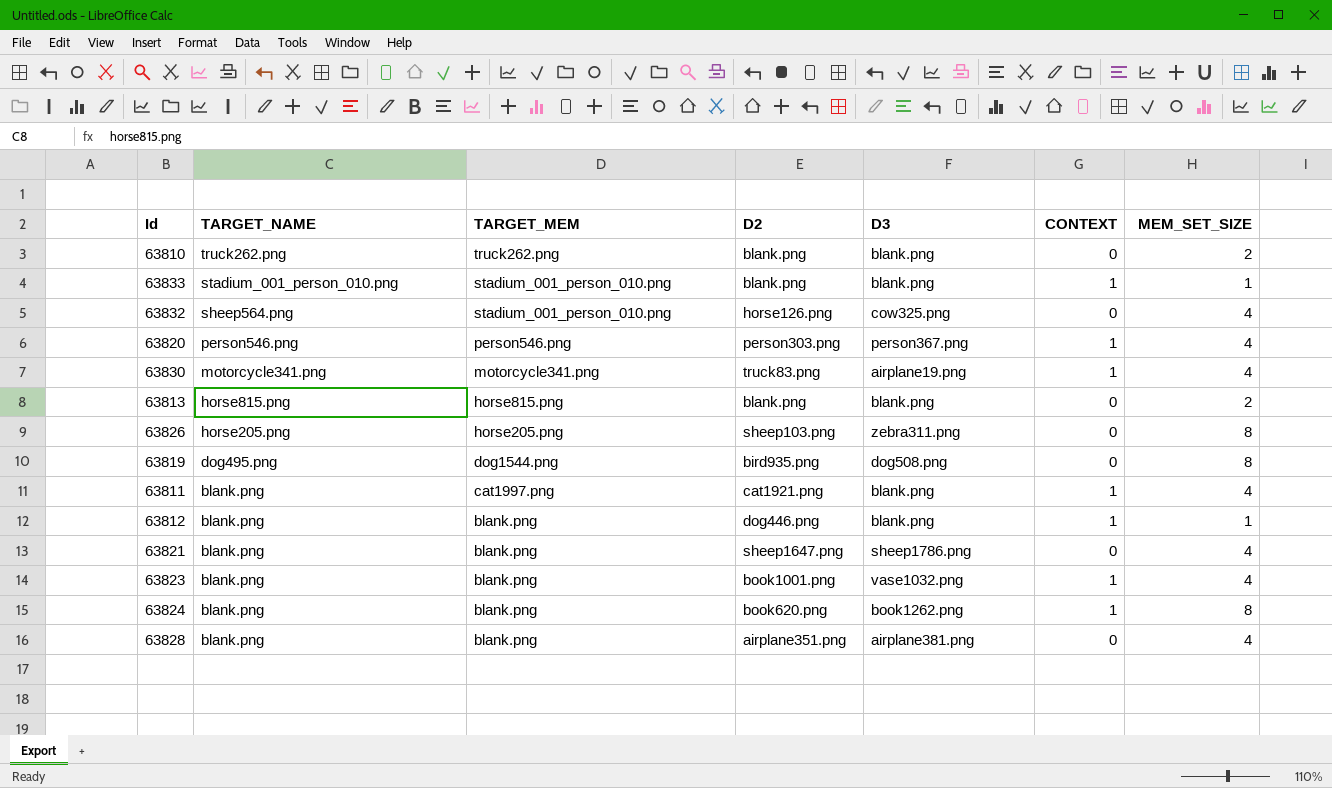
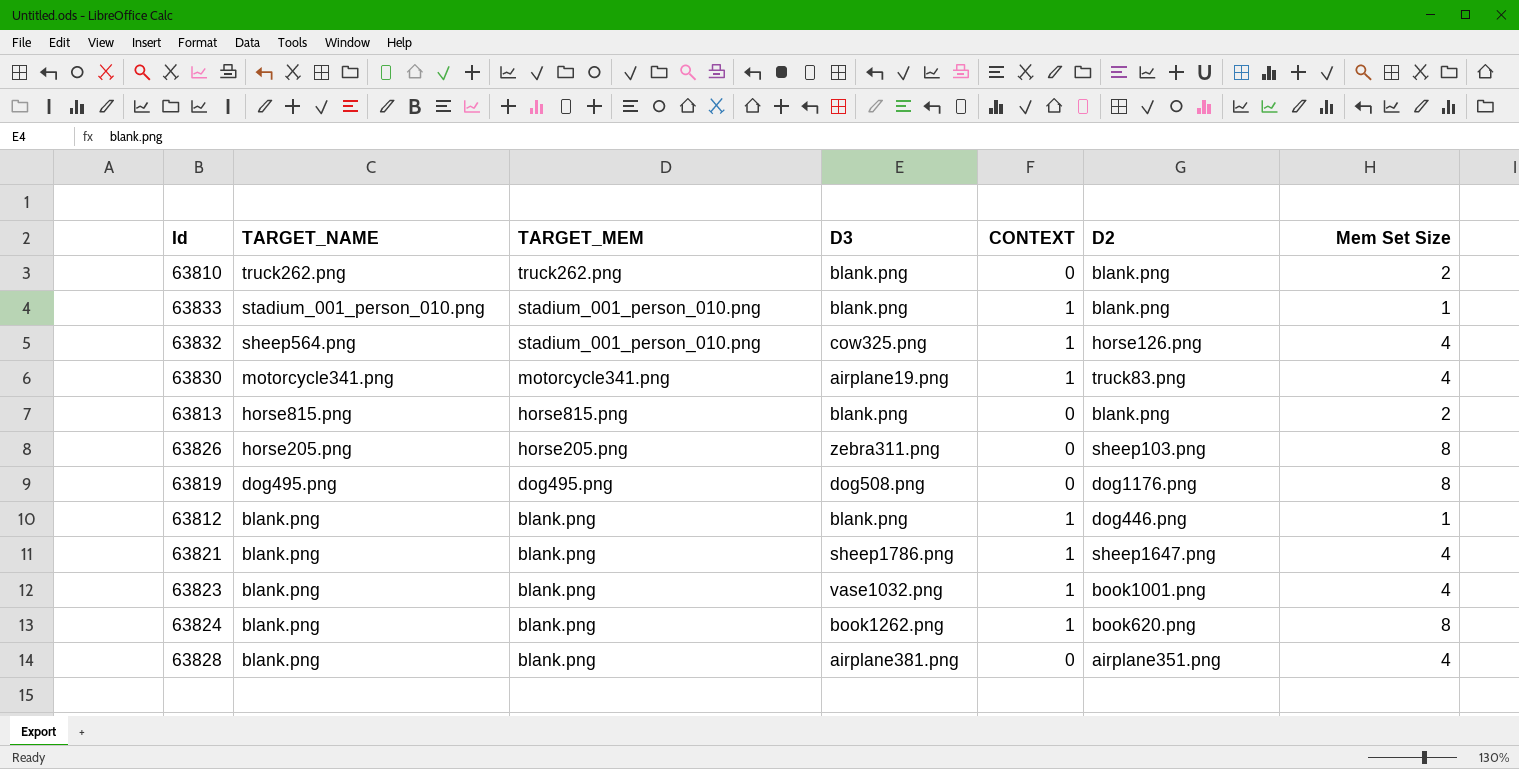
column D2 | position: 4 -> 6
column name: MEM_SET_SIZE -> Mem Set Size
row 63820: person546.png | person546.png | person303.png | person367.png | 1 | 4 -> none
row 63811: blank.png | cat1997.png | cat1921.png | blank.png | 1 | 4 -> none
63832 | CONTEXT: 0 -> 1
63819 | TARGET_MEM: dog1544.png -> dog495.png
63819 | D2: bird935.png -> dog1176.png
63821 | CONTEXT: 0 -> 1

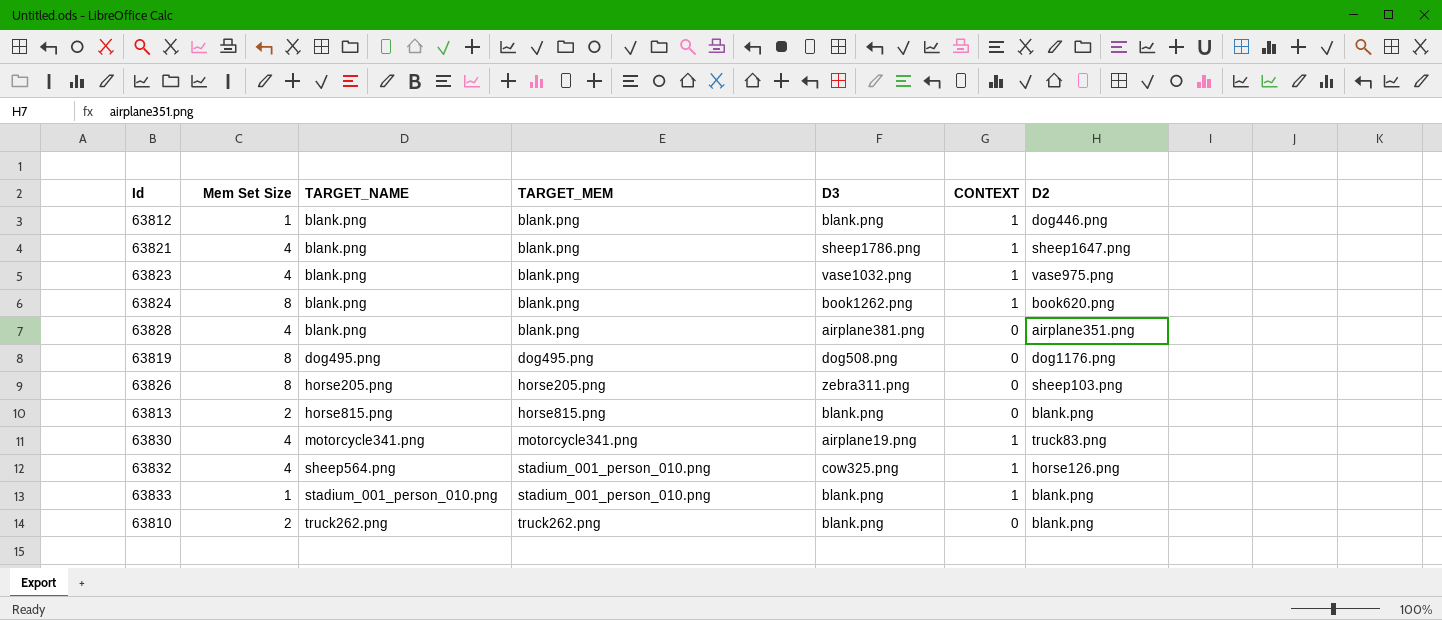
row order: TARGET_NAME descending -> TARGET_NAME ascending
column Mem Set Size | position: 7 -> 2
63823 | D2: book1001.png -> vase975.png

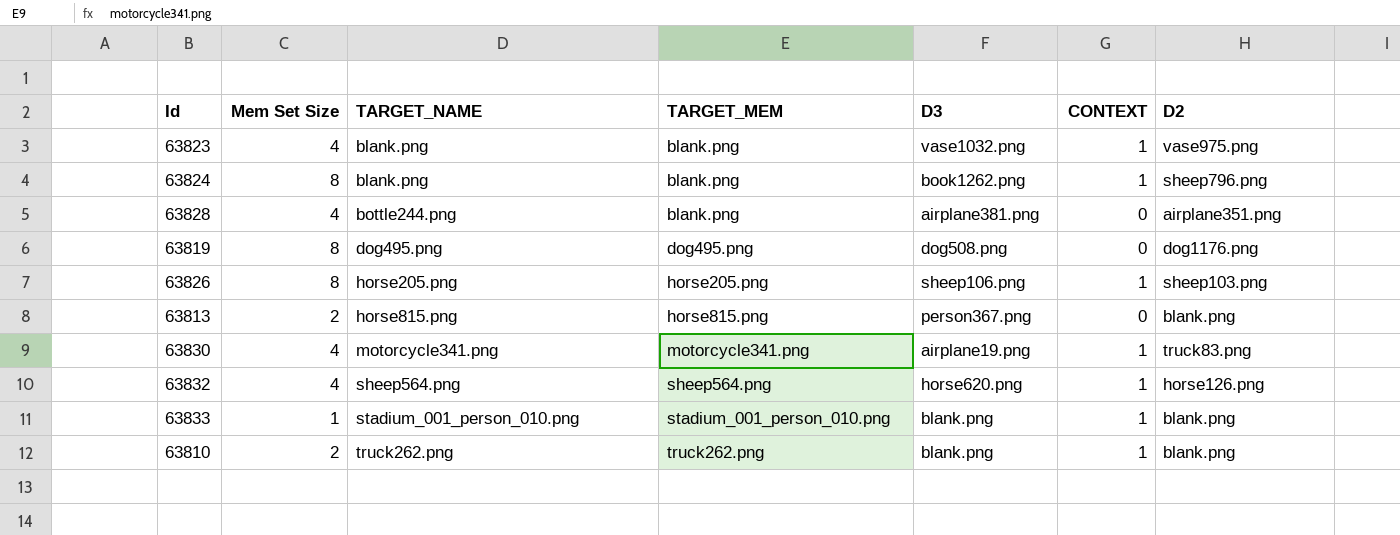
row 63812: 1 | blank.png | blank.png | blank.png | 1 | dog446.png -> none
row 63821: 4 | blank.png | blank.png | sheep1786.png | 1 | sheep1647.png -> none
63824 | D2: book620.png -> sheep796.png
63828 | TARGET_NAME: blank.png -> bottle244.png
63826 | D3: zebra311.png -> sheep106.png
63826 | CONTEXT: 0 -> 1
63813 | D3: blank.png -> person367.png
63832 | TARGET_MEM: stadium_001_person_010.png -> sheep564.png
63832 | D3: cow325.png -> horse620.png
63810 | CONTEXT: 0 -> 1

